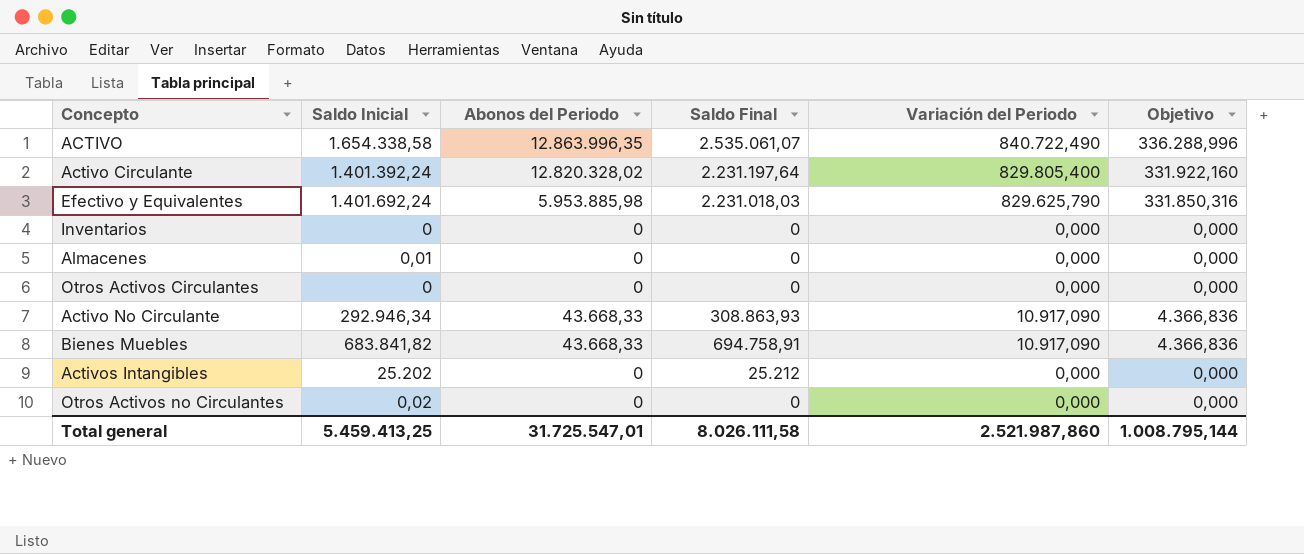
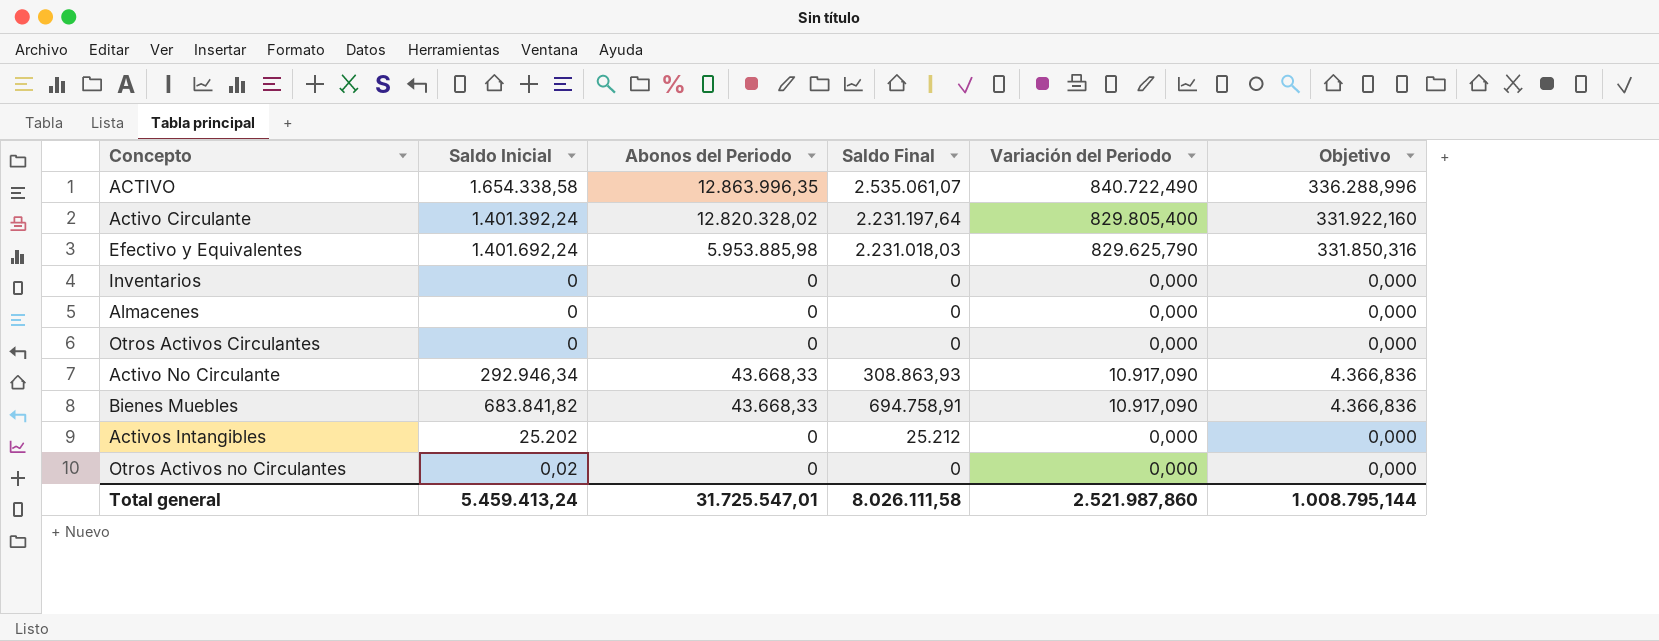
Almacenes | Saldo Inicial: 0,01 -> 0
Total general | Saldo Inicial: 5.459.413,25 -> 5.459.413,24

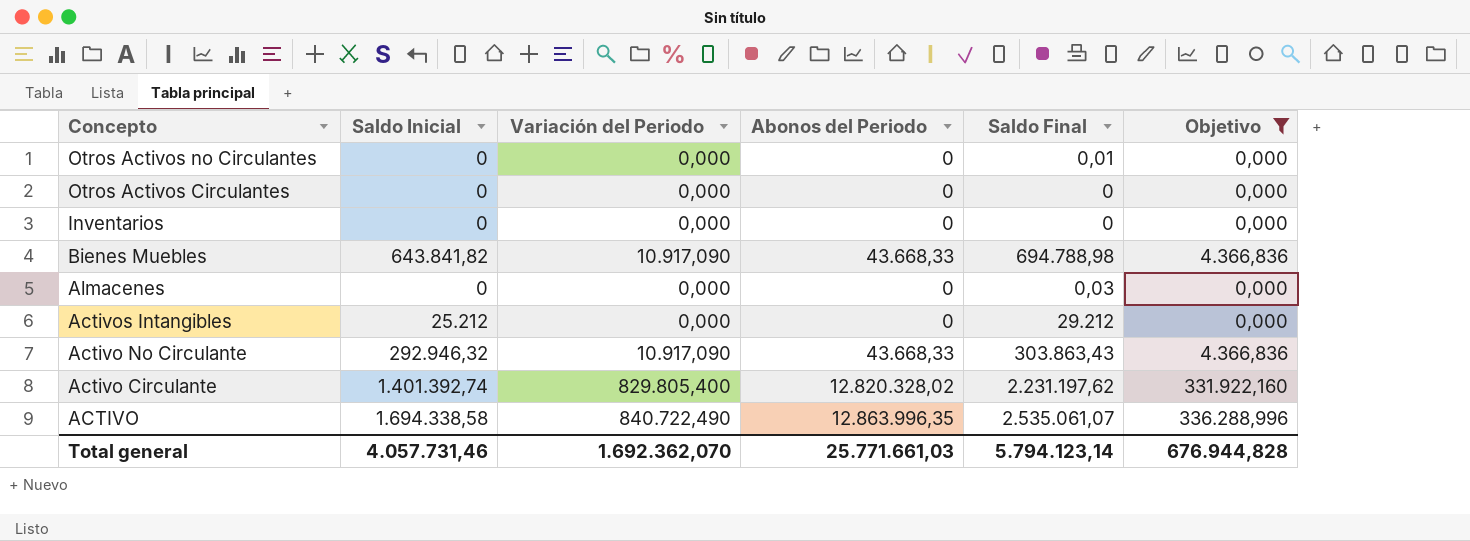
filter: none -> Objetivo != 331.850,316
row order: none -> Concepto descending
column Variación del Periodo | position: 5 -> 3
Otros Activos no Circulantes | Saldo Inicial: 0,02 -> 0
Otros Activos no Circulantes | Saldo Final: 0 -> 0,01
Bienes Muebles | Saldo Inicial: 683.841,82 -> 643.841,82
Bienes Muebles | Saldo Final: 694.758,91 -> 694.788,98
Almacenes | Saldo Final: 0 -> 0,03
Activos Intangibles | Saldo Inicial: 25.202 -> 25.212
Activos Intangibles | Saldo Final: 25.212 -> 29.212
Activo No Circulante | Saldo Inicial: 292.946,34 -> 292.946,32
Activo No Circulante | Saldo Final: 308.863,93 -> 303.863,43
Activo Circulante | Saldo Inicial: 1.401.392,24 -> 1.401.392,74
Activo Circulante | Saldo Final: 2.231.197,64 -> 2.231.197,62
ACTIVO | Saldo Inicial: 1.654.338,58 -> 1.694.338,58
Total general | Saldo Inicial: 5.459.413,24 -> 4.057.731,46
Total general | Variación del Periodo: 2.521.987,860 -> 1.692.362,070
Total general | Abonos del Periodo: 31.725.547,01 -> 25.771.661,03
Total general | Saldo Final: 8.026.111,58 -> 5.794.123,14
Total general | Objetivo: 1.008.795,144 -> 676.944,828

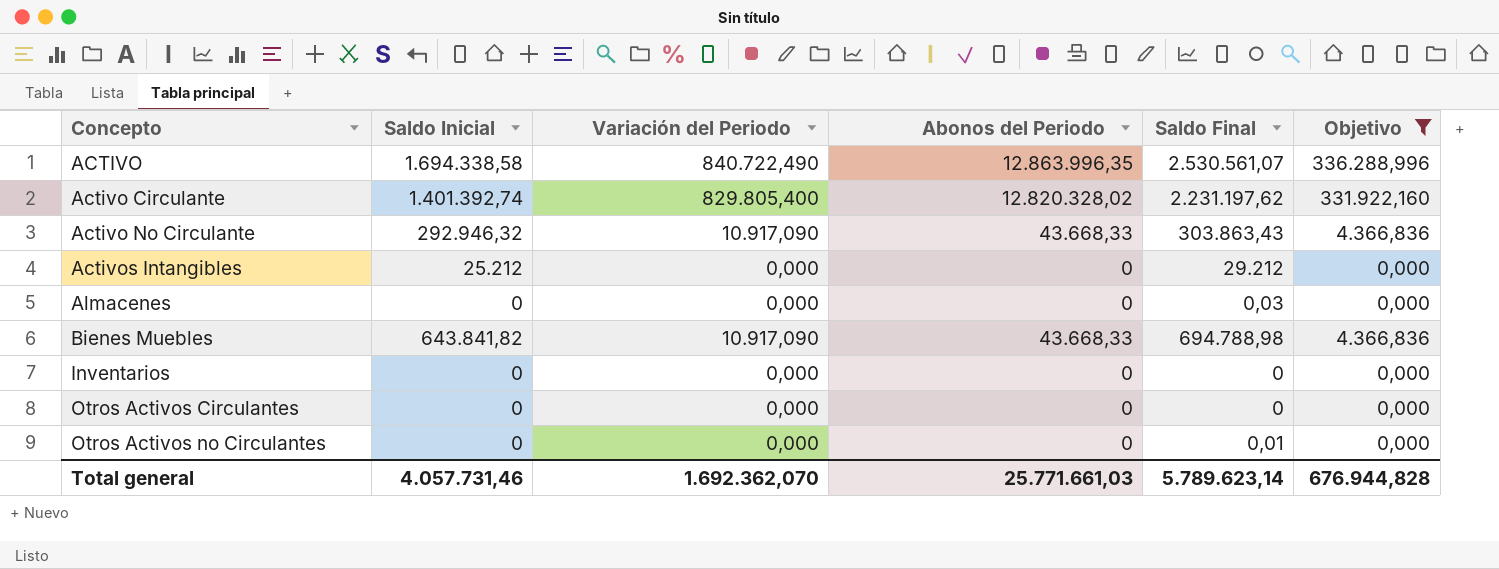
row order: Concepto descending -> Concepto ascending
ACTIVO | Saldo Final: 2.535.061,07 -> 2.530.561,07
Total general | Saldo Final: 5.794.123,14 -> 5.789.623,14

